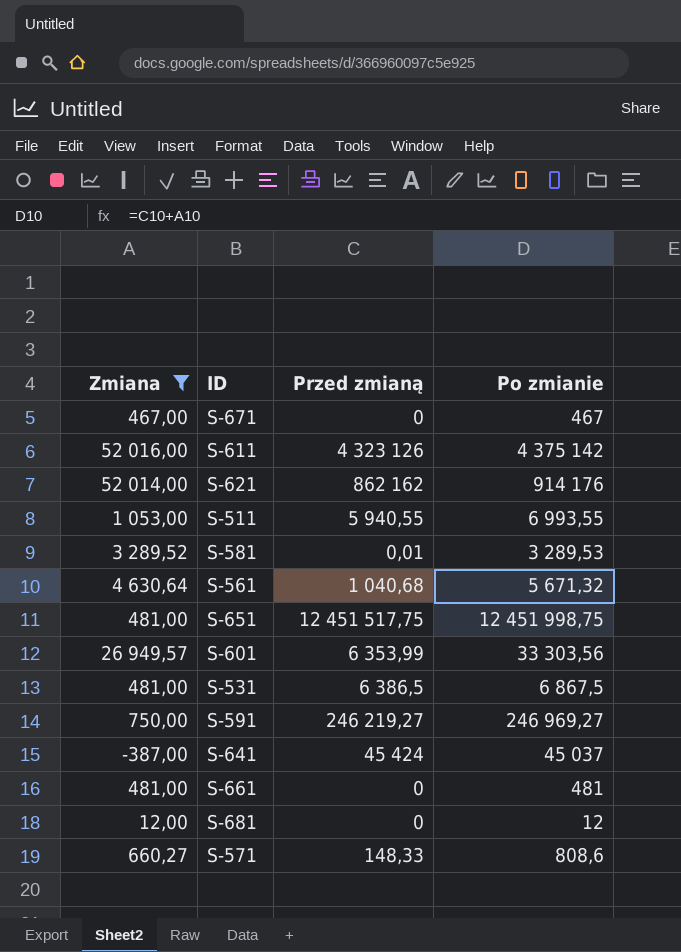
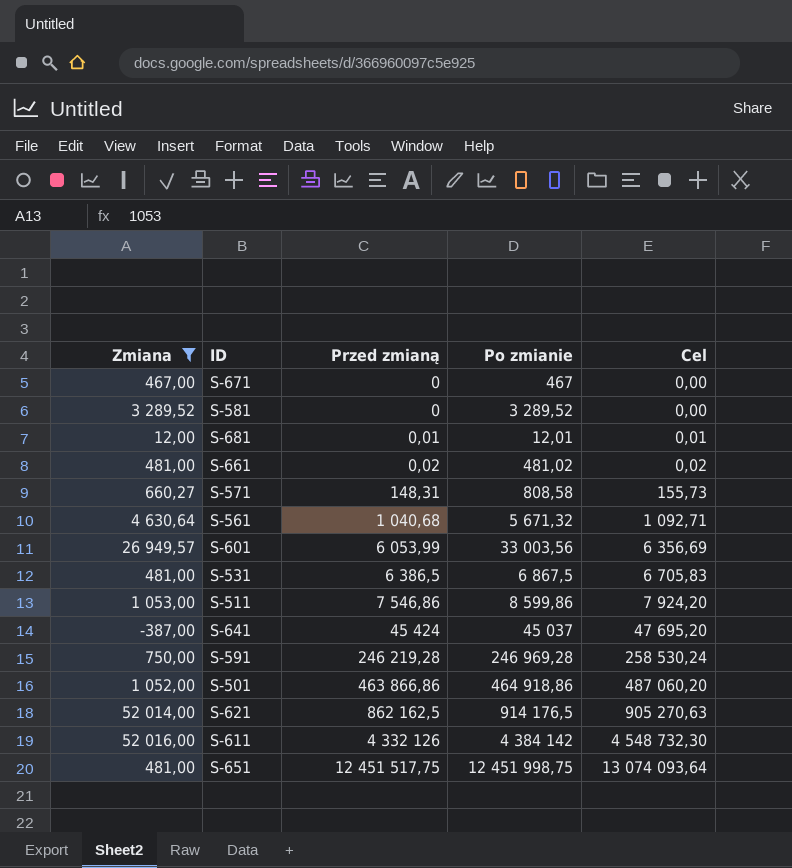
row order: none -> Przed zmianą ascending
column Cel | formula: none -> [Przed zmianą] * 1,05
S-581 | Przed zmianą: 0,01 -> 0
S-581 | Po zmianie: 3 289,53 -> 3 289,52
S-681 | Przed zmianą: 0 -> 0,01
S-681 | Po zmianie: 12 -> 12,01
S-661 | Przed zmianą: 0 -> 0,02
S-661 | Po zmianie: 481 -> 481,02
S-571 | Przed zmianą: 148,33 -> 148,31
S-571 | Po zmianie: 808,6 -> 808,58
S-601 | Przed zmianą: 6 353,99 -> 6 053,99
S-601 | Po zmianie: 33 303,56 -> 33 003,56
S-511 | Przed zmianą: 5 940,55 -> 7 546,86
S-511 | Po zmianie: 6 993,55 -> 8 599,86
S-591 | Przed zmianą: 246 219,27 -> 246 219,28
S-591 | Po zmianie: 246 969,27 -> 246 969,28
row S-501: none -> 1 052,00 | 463 866,86 | 464 918,86 | 487 060,20
S-621 | Przed zmianą: 862 162 -> 862 162,5
S-621 | Po zmianie: 914 176 -> 914 176,5
S-611 | Przed zmianą: 4 323 126 -> 4 332 126
S-611 | Po zmianie: 4 375 142 -> 4 384 142

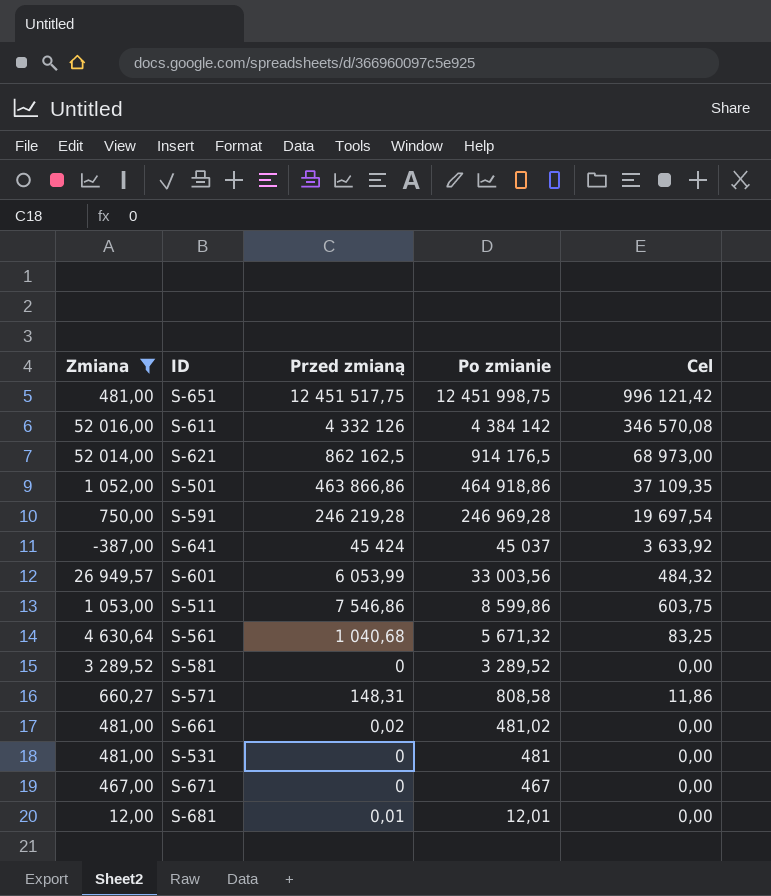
row order: Przed zmianą ascending -> Po zmianie descending
column Cel | formula: [Przed zmianą] * 1,05 -> [Przed zmianą] * 0,08
S-531 | Przed zmianą: 6 386,5 -> 0
S-531 | Po zmianie: 6 867,5 -> 481

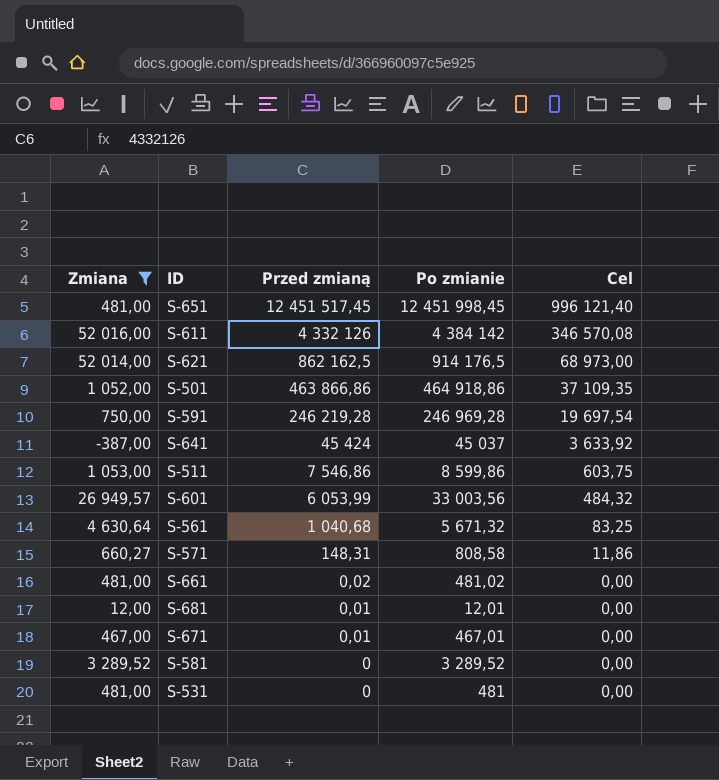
row order: Po zmianie descending -> Przed zmianą descending
S-651 | Przed zmianą: 12 451 517,75 -> 12 451 517,45
S-651 | Po zmianie: 12 451 998,75 -> 12 451 998,45
S-651 | Cel: 996 121,42 -> 996 121,40
S-671 | Przed zmianą: 0 -> 0,01
S-671 | Po zmianie: 467 -> 467,01

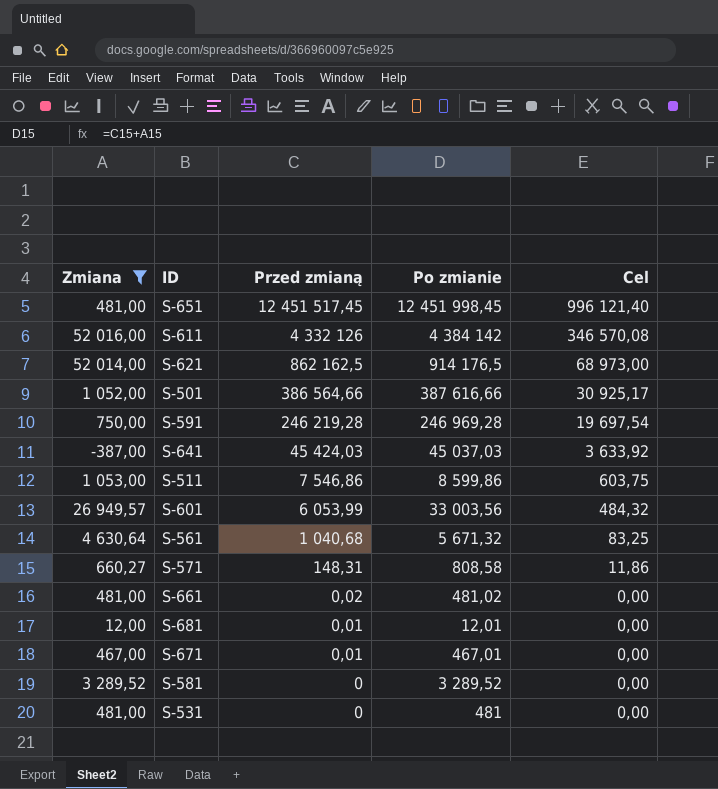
S-501 | Przed zmianą: 463 866,86 -> 386 564,66
S-501 | Po zmianie: 464 918,86 -> 387 616,66
S-501 | Cel: 37 109,35 -> 30 925,17
S-641 | Przed zmianą: 45 424 -> 45 424,03
S-641 | Po zmianie: 45 037 -> 45 037,03

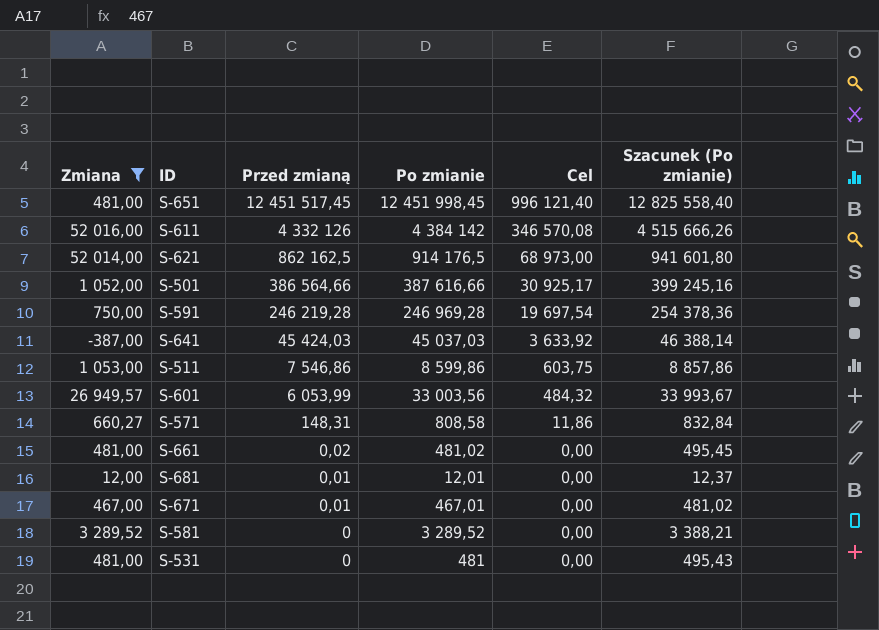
column Szacunek (Po zmianie) | formula: none -> [Po zmianie] * 1,03
row S-561: 4 630,64 | 1 040,68 | 5 671,32 | 83,25 -> none

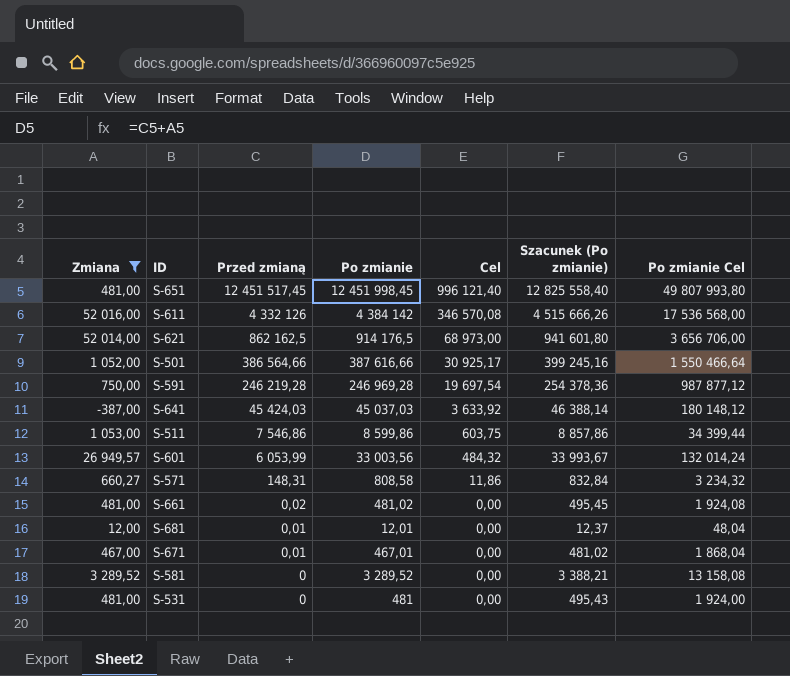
column Po zmianie Cel | formula: none -> [Po zmianie] * 4

